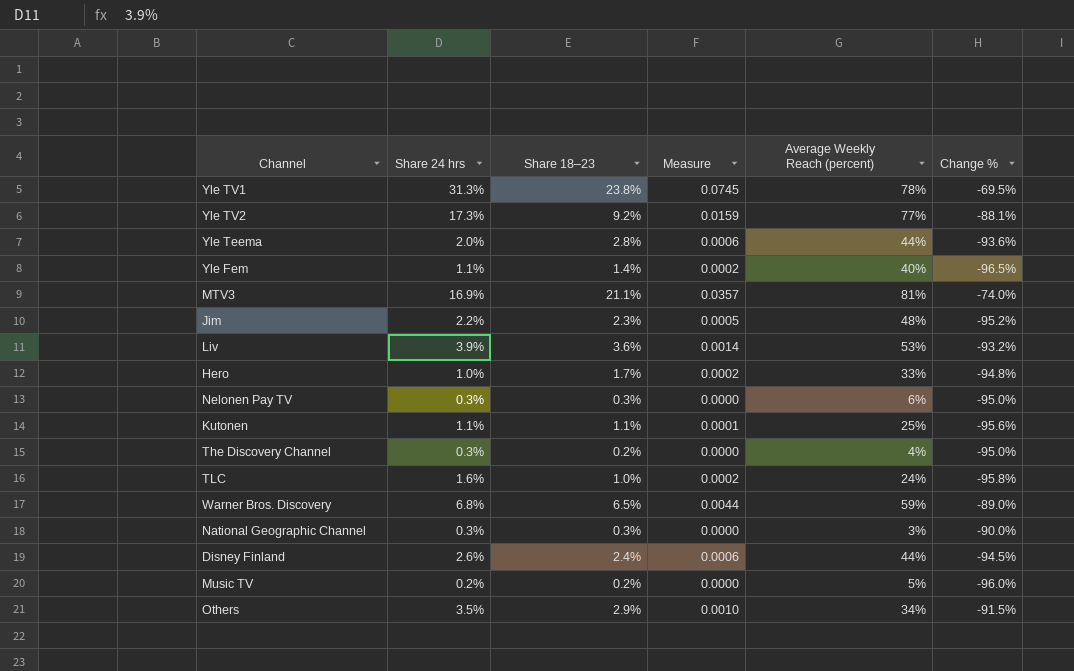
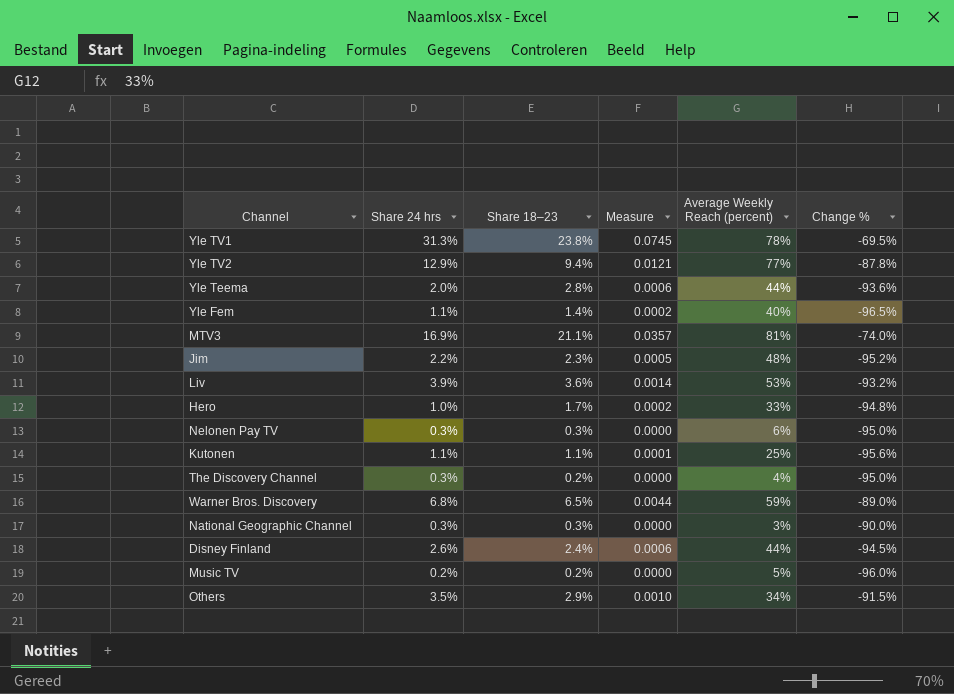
row TLC: 1.6% | 1.0% | 0.0002 | 24% | -95.8% -> none
Yle TV2 | Share 24 hrs: 17.3% -> 12.9%
Yle TV2 | Share 18–23: 9.2% -> 9.4%
Yle TV2 | Measure: 0.0159 -> 0.0121
Yle TV2 | Change %: -88.1% -> -87.8%

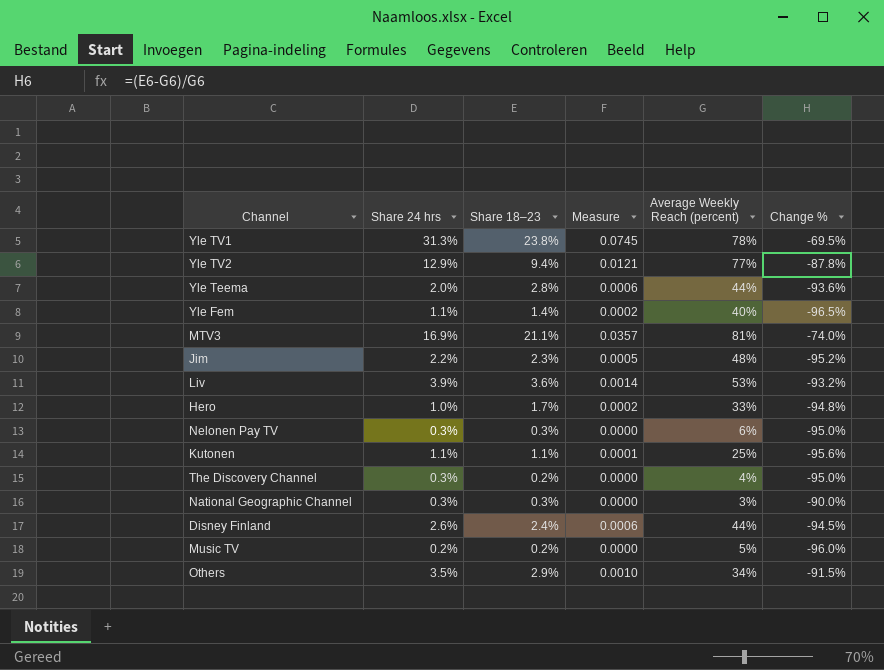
row Warner Bros. Discovery: 6.8% | 6.5% | 0.0044 | 59% | -89.0% -> none

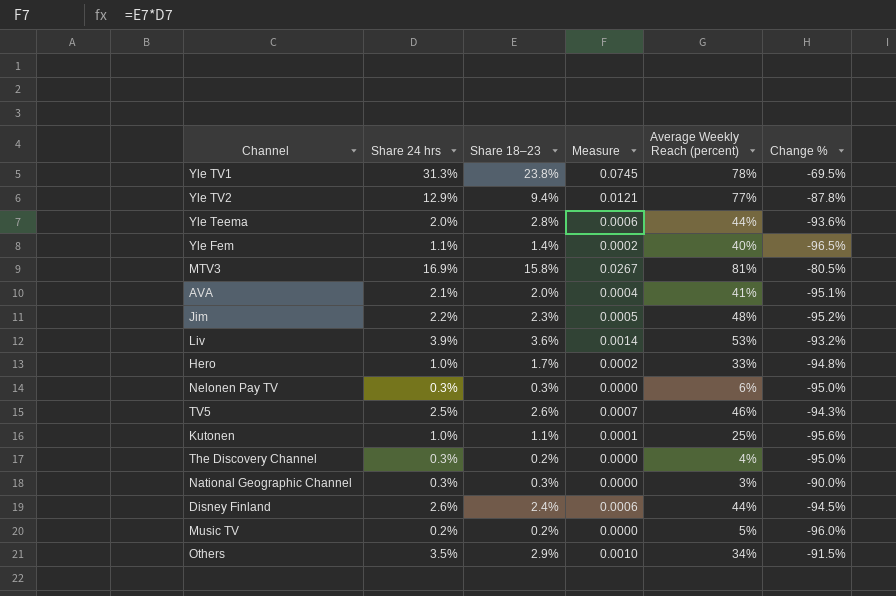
MTV3 | Share 18–23: 21.1% -> 15.8%
MTV3 | Measure: 0.0357 -> 0.0267
MTV3 | Change %: -74.0% -> -80.5%
row AVA: none -> 2.1% | 2.0% | 0.0004 | 41% | -95.1%
row TV5: none -> 2.5% | 2.6% | 0.0007 | 46% | -94.3%
Kutonen | Share 24 hrs: 1.1% -> 1.0%

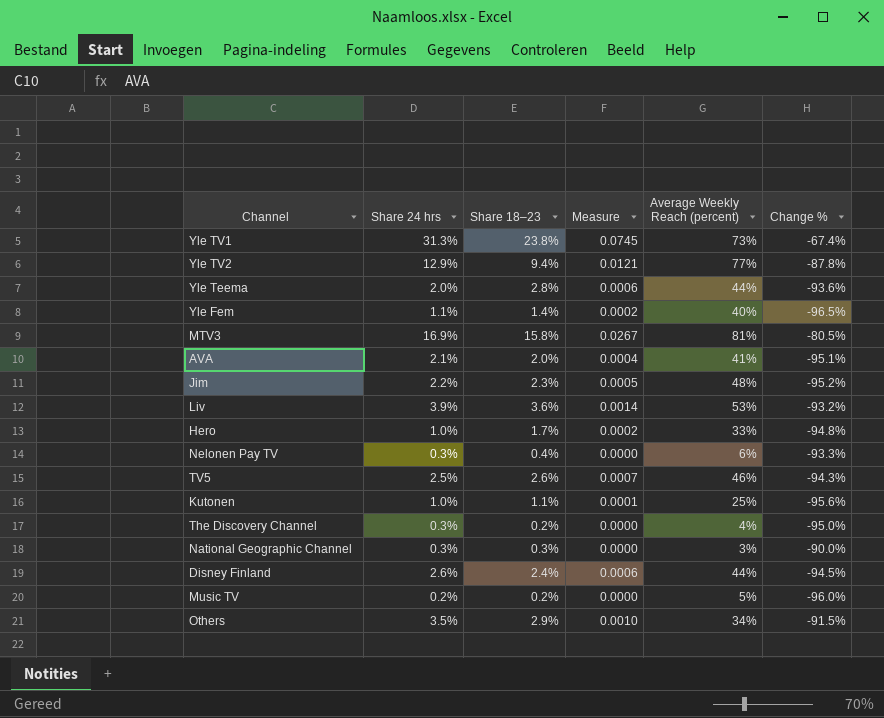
Yle TV1 | Average Weekly Reach (percent): 78% -> 73%
Yle TV1 | Change %: -69.5% -> -67.4%
Nelonen Pay TV | Share 18–23: 0.3% -> 0.4%
Nelonen Pay TV | Change %: -95.0% -> -93.3%

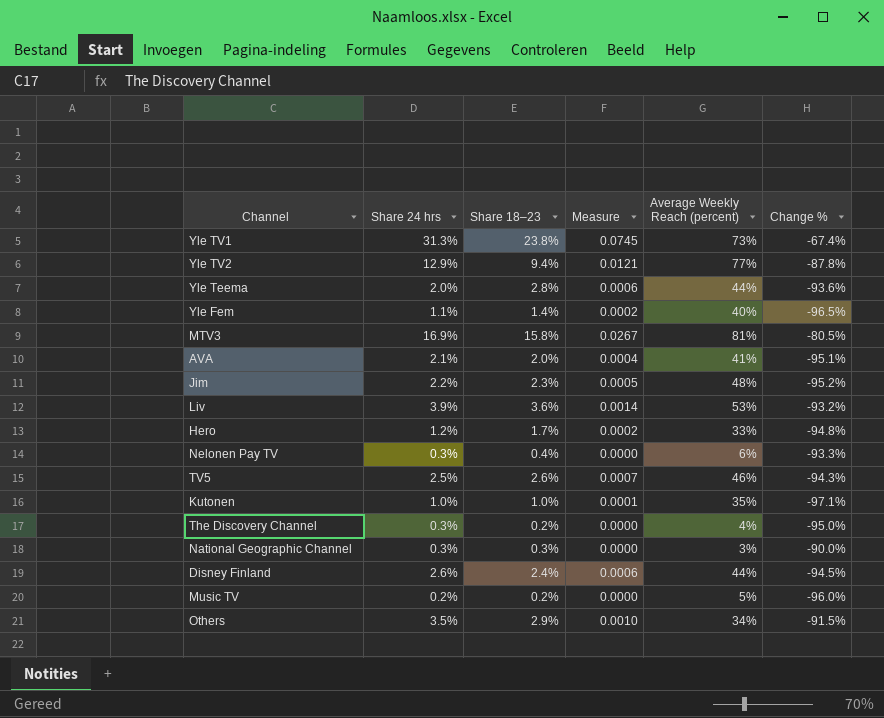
Hero | Share 24 hrs: 1.0% -> 1.2%
Kutonen | Share 18–23: 1.1% -> 1.0%
Kutonen | Average Weekly Reach (percent): 25% -> 35%
Kutonen | Change %: -95.6% -> -97.1%

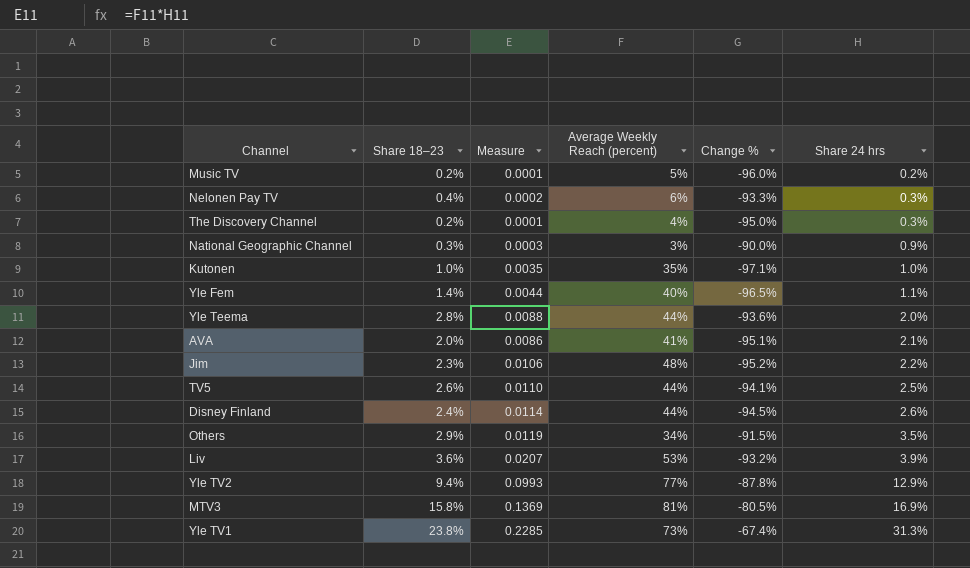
row order: none -> Share 24 hrs ascending
column Measure | formula: [Share 24 hrs] * [Share 18–23] -> [Average Weekly Reach (percent)] * [Share 24 hrs]
column Share 24 hrs | position: 2 -> 6
row Hero: 1.2% | 1.7% | 0.0002 | 33% | -94.8% -> none
National Geographic Channel | Share 24 hrs: 0.3% -> 0.9%
TV5 | Average Weekly Reach (percent): 46% -> 44%
TV5 | Change %: -94.3% -> -94.1%

